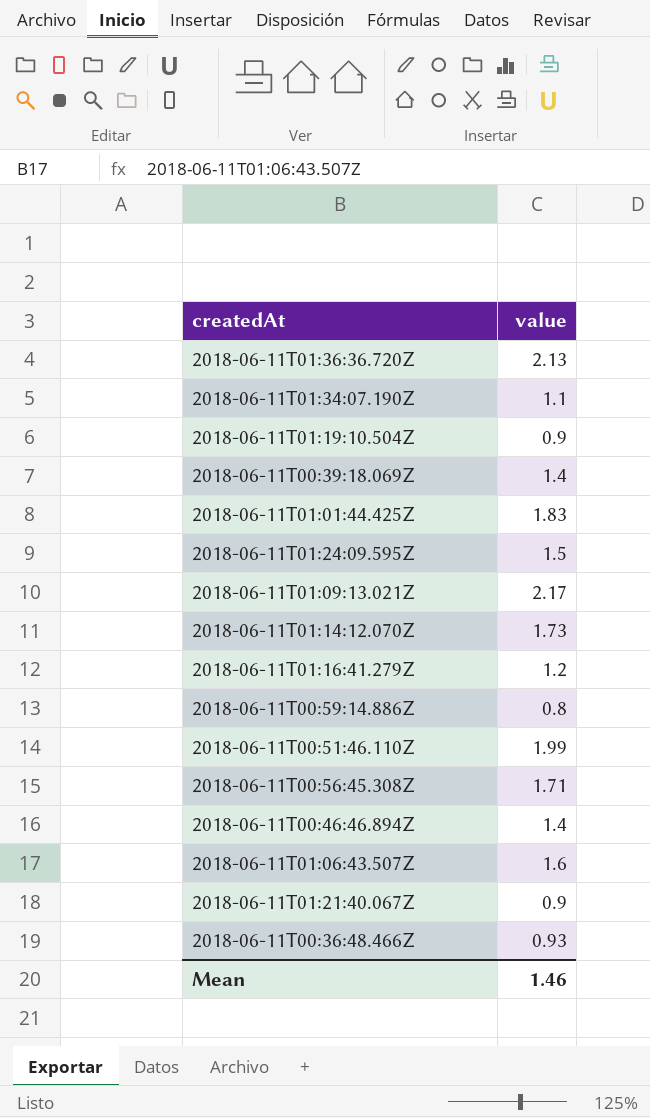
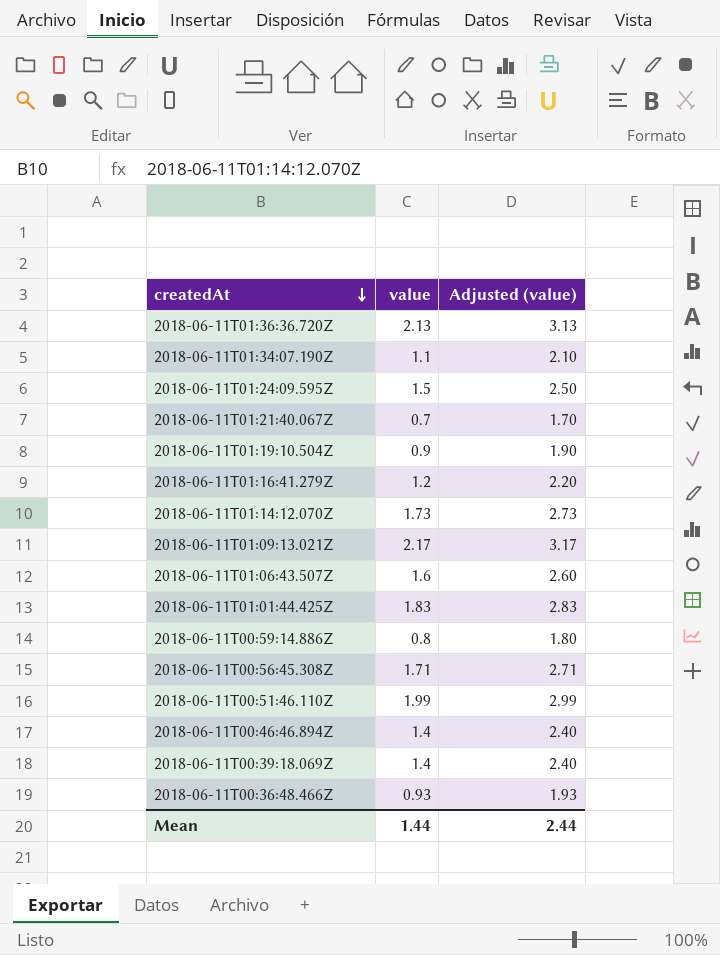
row order: none -> createdAt descending
column Adjusted (value) | formula: none -> [value] + 1
2018-06-11T01:21:40.067Z | value: 0.9 -> 0.7
Mean | value: 1.46 -> 1.44

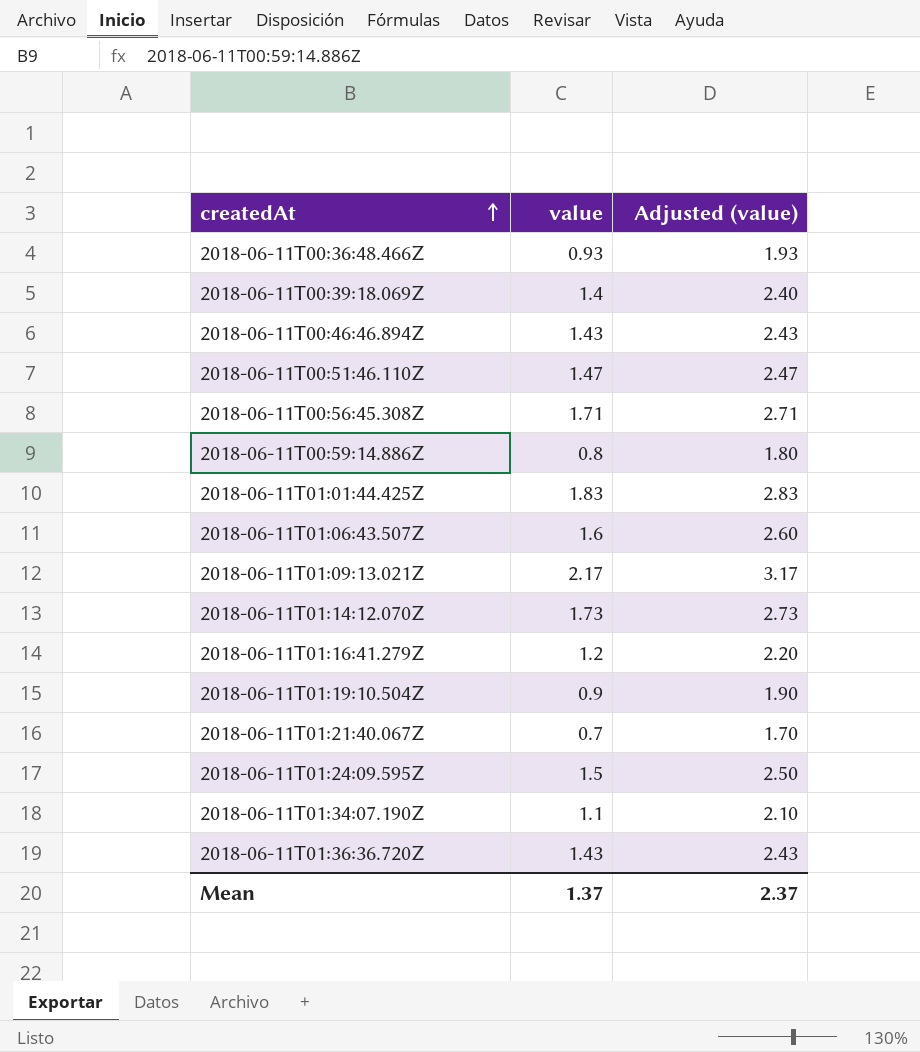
row order: createdAt descending -> createdAt ascending
2018-06-11T00:46:46.894Z | value: 1.4 -> 1.43
2018-06-11T00:46:46.894Z | Adjusted (value): 2.40 -> 2.43
2018-06-11T00:51:46.110Z | value: 1.99 -> 1.47
2018-06-11T00:51:46.110Z | Adjusted (value): 2.99 -> 2.47
2018-06-11T01:36:36.720Z | value: 2.13 -> 1.43
2018-06-11T01:36:36.720Z | Adjusted (value): 3.13 -> 2.43
Mean | value: 1.44 -> 1.37
Mean | Adjusted (value): 2.44 -> 2.37

